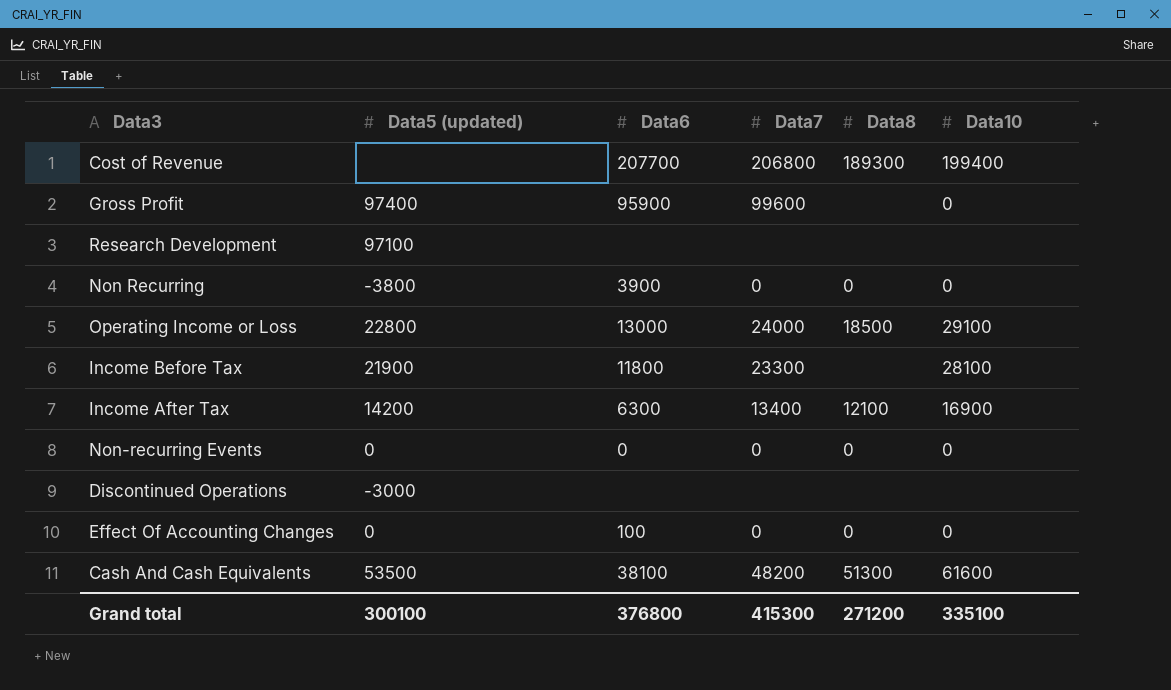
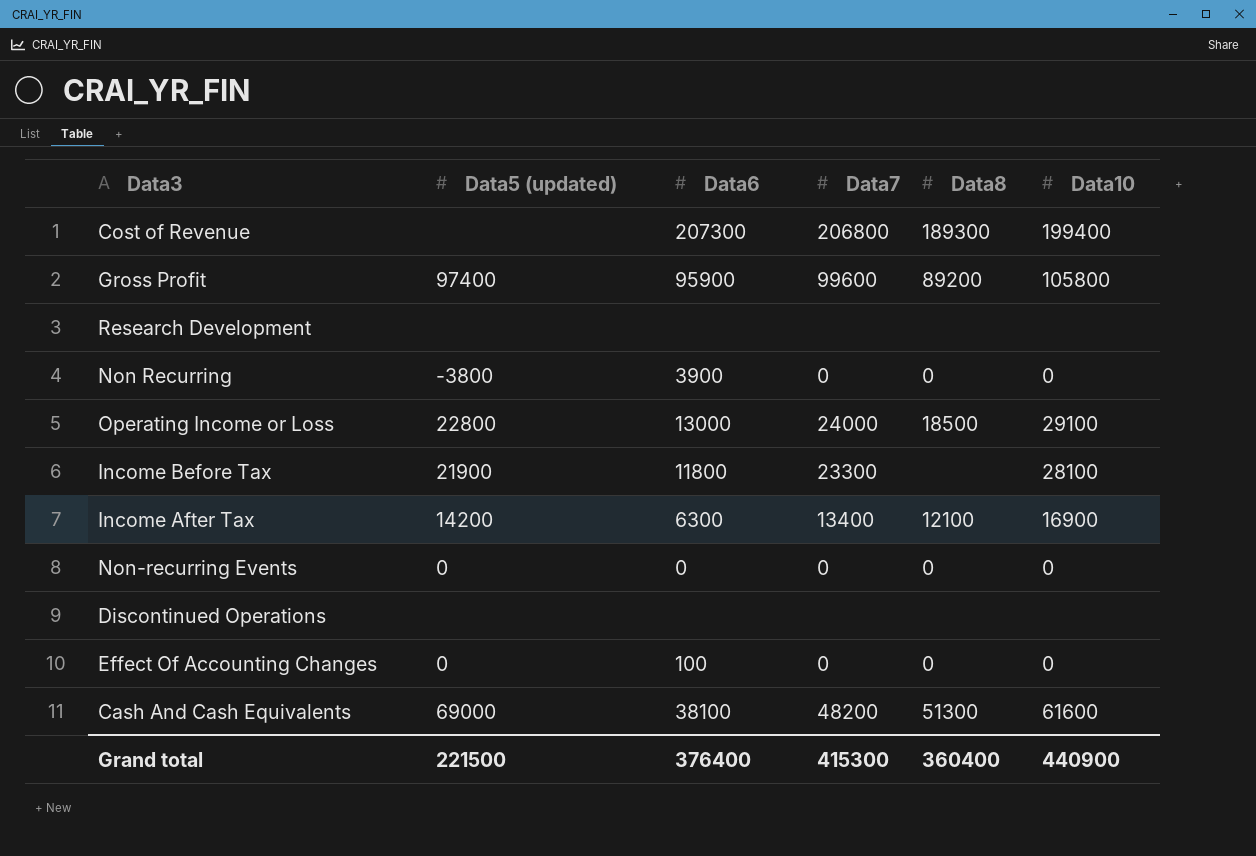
Cost of Revenue | Data6: 207700 -> 207300
Gross Profit | Data8: none -> 89200
Gross Profit | Data10: 0 -> 105800
Research Development | Data5 (updated): 97100 -> none
Discontinued Operations | Data5 (updated): -3000 -> none
Cash And Cash Equivalents | Data5 (updated): 53500 -> 69000
Grand total | Data5 (updated): 300100 -> 221500
Grand total | Data6: 376800 -> 376400
Grand total | Data8: 271200 -> 360400
Grand total | Data10: 335100 -> 440900

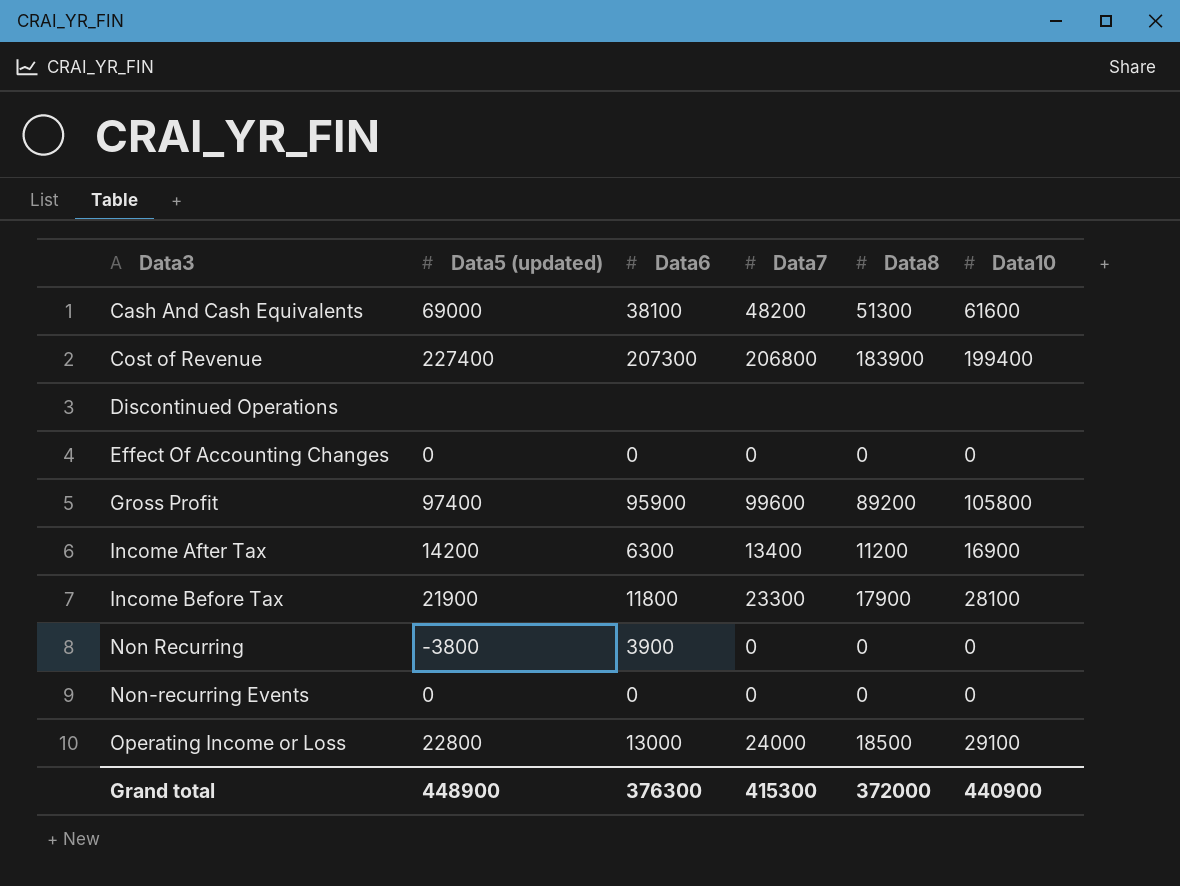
row order: none -> Data3 ascending
row Research Development: none | none | none | none | none -> none
Cost of Revenue | Data5 (updated): none -> 227400
Cost of Revenue | Data8: 189300 -> 183900
Effect Of Accounting Changes | Data6: 100 -> 0
Income After Tax | Data8: 12100 -> 11200
Income Before Tax | Data8: none -> 17900
Grand total | Data5 (updated): 221500 -> 448900
Grand total | Data6: 376400 -> 376300
Grand total | Data8: 360400 -> 372000

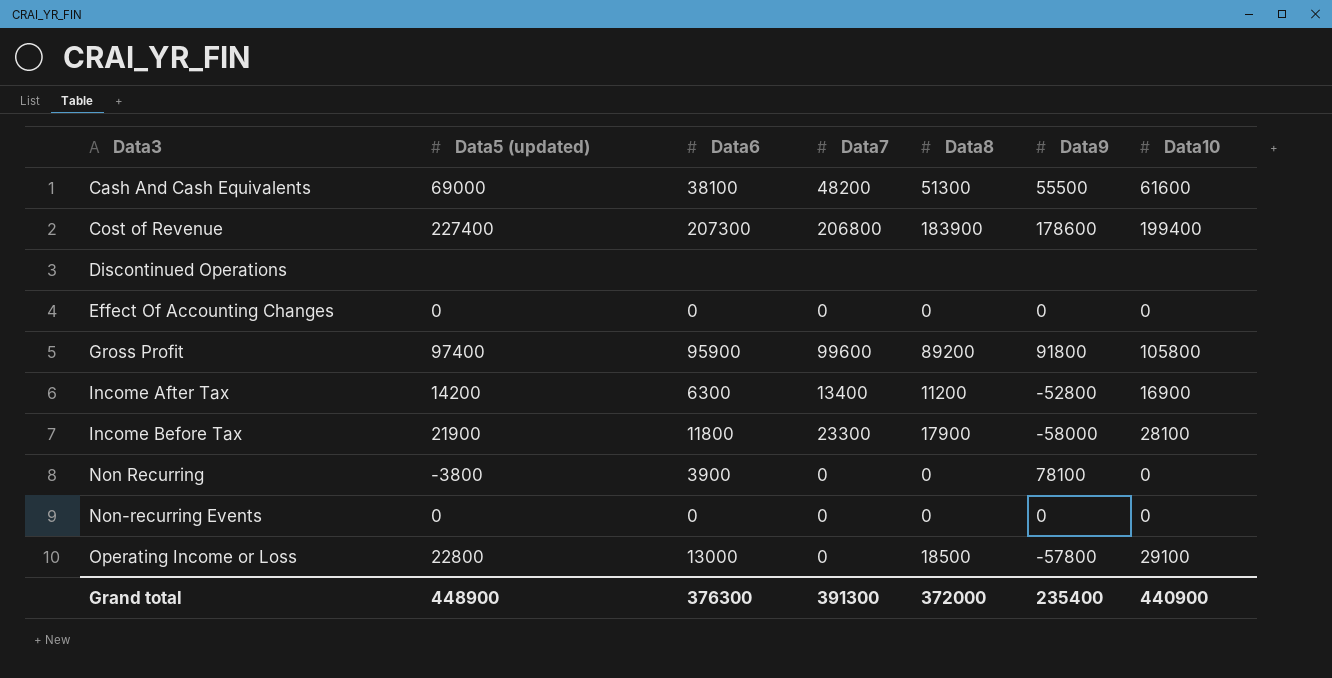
column Data9 | position: none -> 6
Operating Income or Loss | Data7: 24000 -> 0
Grand total | Data7: 415300 -> 391300

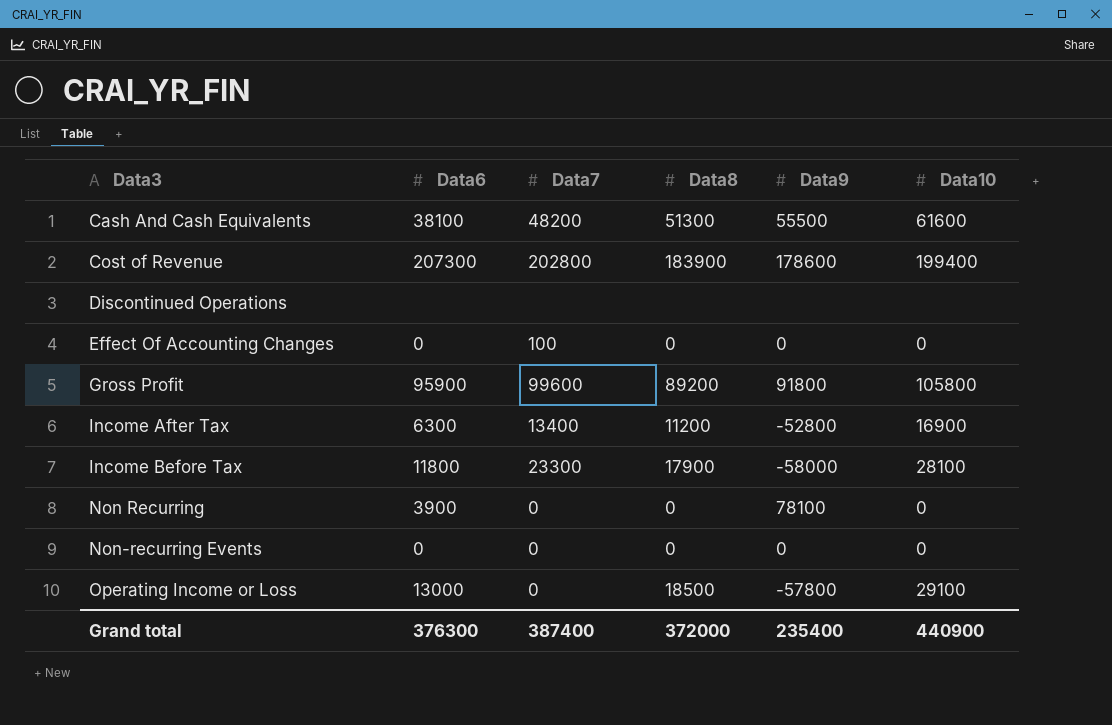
column Data5 (updated) | position: 2 -> none
Cost of Revenue | Data7: 206800 -> 202800
Effect Of Accounting Changes | Data7: 0 -> 100
Grand total | Data7: 391300 -> 387400

